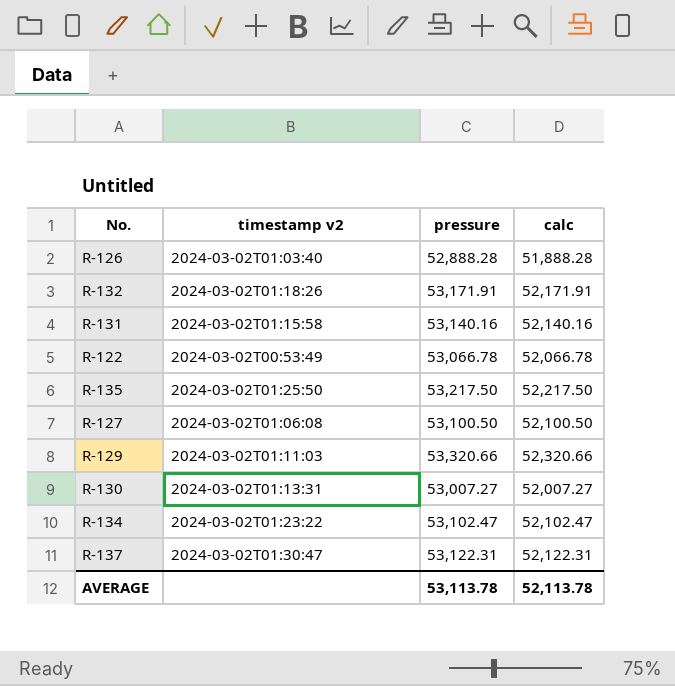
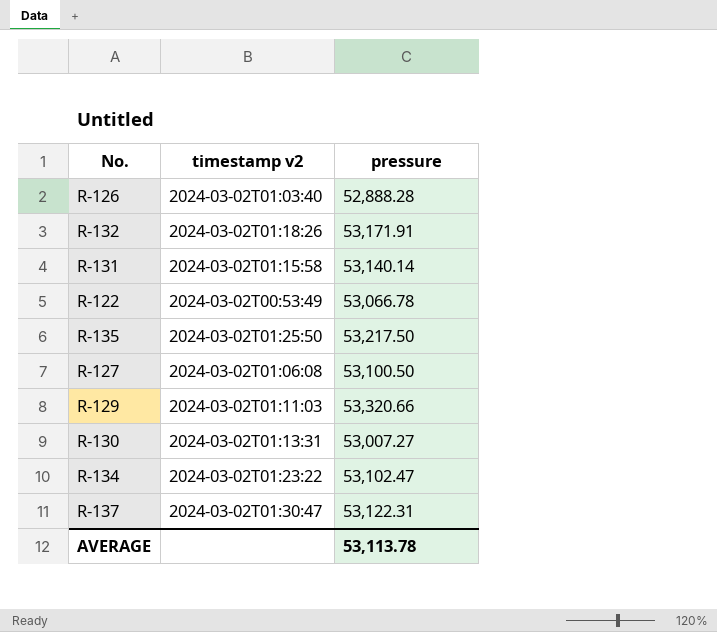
column calc | formula: [pressure] - 1000 -> none
R-131 | pressure: 53,140.16 -> 53,140.14

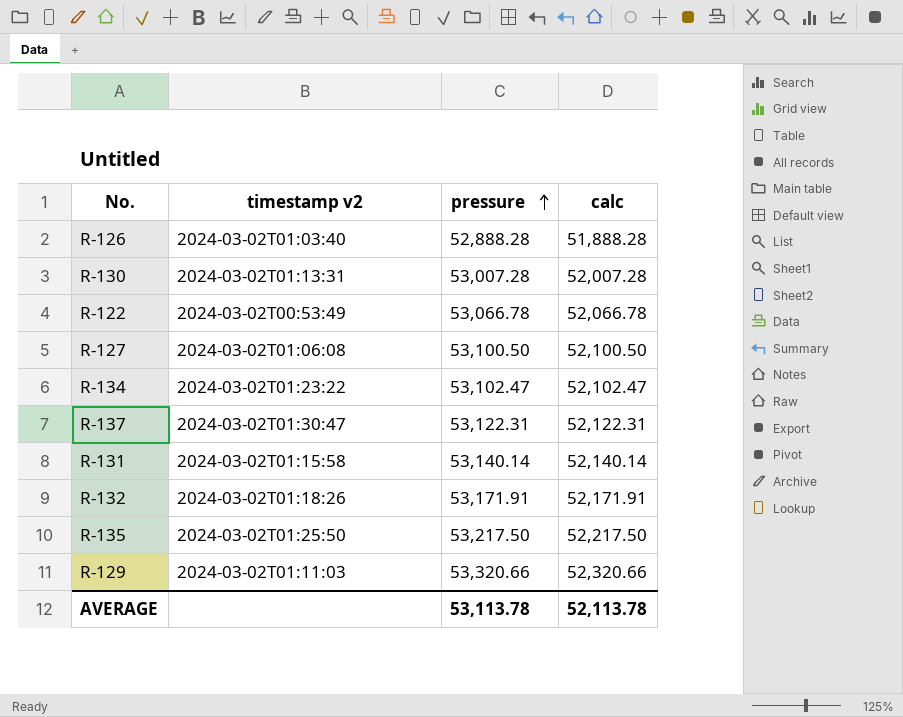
row order: none -> pressure ascending
column calc | formula: none -> [pressure] - 1000
R-130 | pressure: 53,007.27 -> 53,007.28

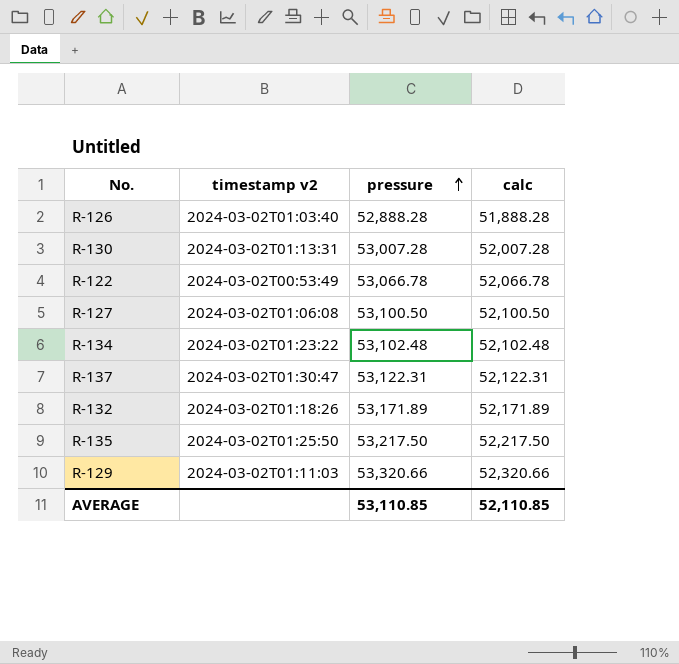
row R-131: 2024-03-02T01:15:58 | 53,140.14 | 52,140.14 -> none
R-134 | pressure: 53,102.47 -> 53,102.48
R-134 | calc: 52,102.47 -> 52,102.48
R-132 | pressure: 53,171.91 -> 53,171.89
R-132 | calc: 52,171.91 -> 52,171.89
AVERAGE | pressure: 53,113.78 -> 53,110.85
AVERAGE | calc: 52,113.78 -> 52,110.85

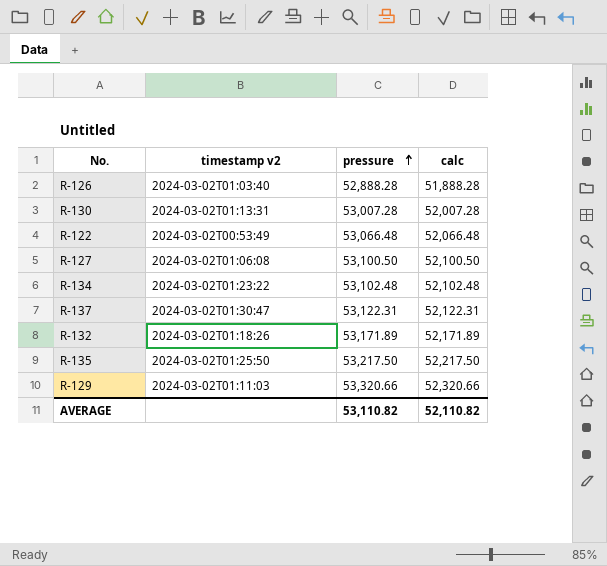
R-122 | pressure: 53,066.78 -> 53,066.48
R-122 | calc: 52,066.78 -> 52,066.48
AVERAGE | pressure: 53,110.85 -> 53,110.82
AVERAGE | calc: 52,110.85 -> 52,110.82

